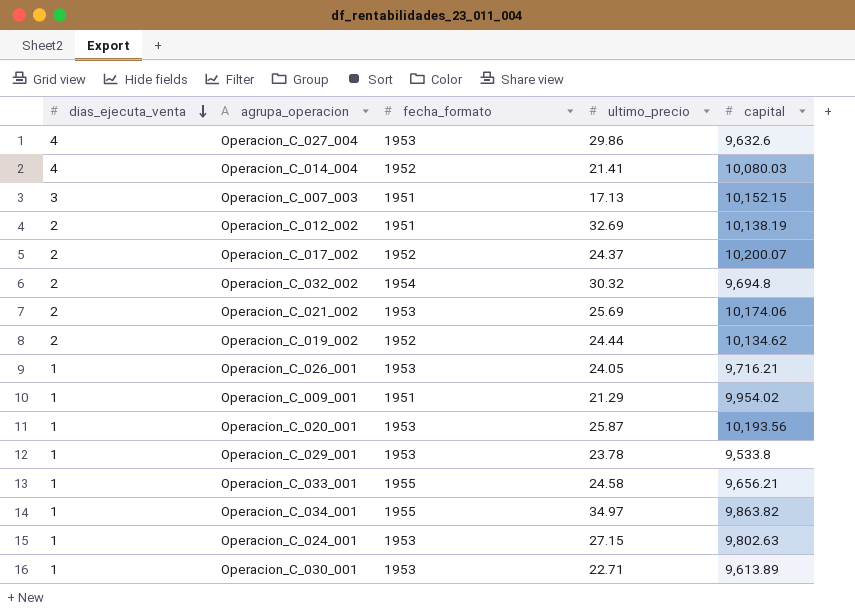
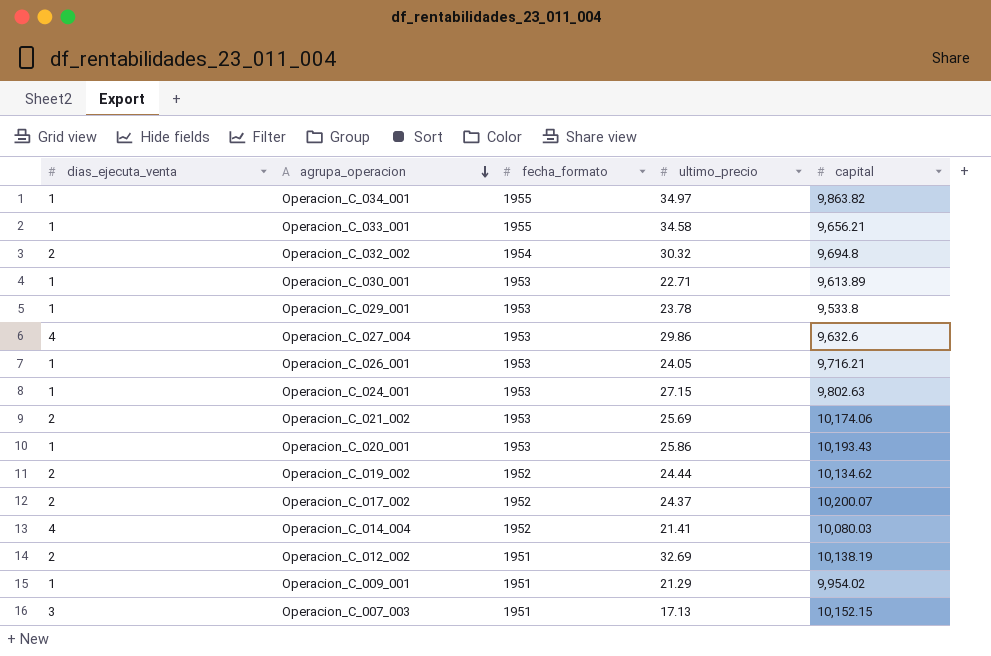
row order: dias_ejecuta_venta descending -> agrupa_operacion descending
Operacion_C_033_001 | ultimo_precio: 24.58 -> 34.58
Operacion_C_020_001 | ultimo_precio: 25.87 -> 25.86
Operacion_C_020_001 | capital: 10,193.56 -> 10,193.43

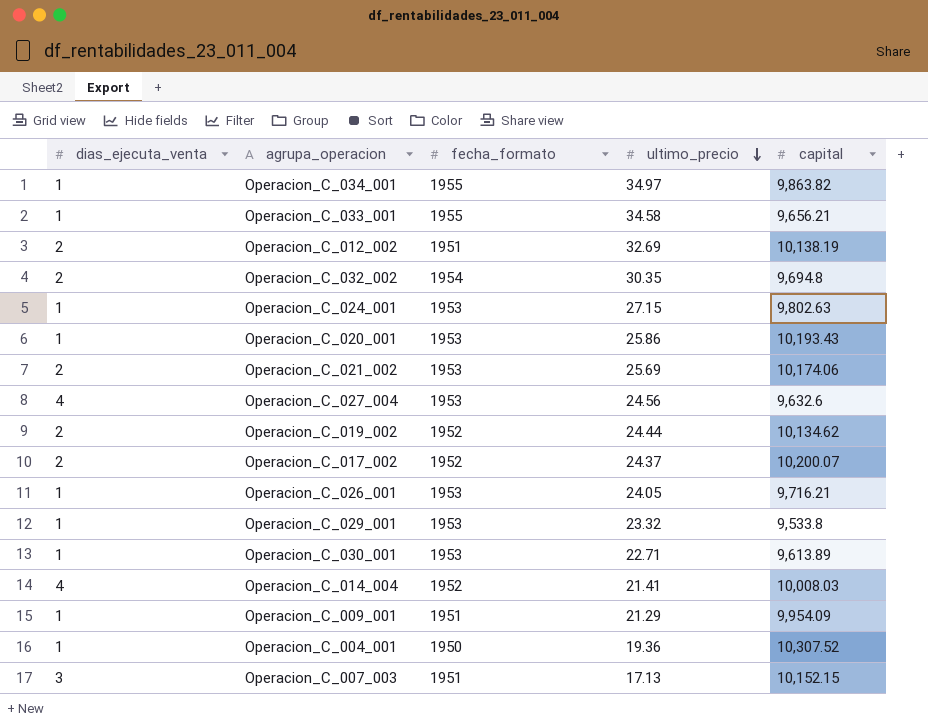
row order: agrupa_operacion descending -> ultimo_precio descending
Operacion_C_032_002 | ultimo_precio: 30.32 -> 30.35
Operacion_C_027_004 | ultimo_precio: 29.86 -> 24.56
Operacion_C_029_001 | ultimo_precio: 23.78 -> 23.32
Operacion_C_014_004 | capital: 10,080.03 -> 10,008.03
Operacion_C_009_001 | capital: 9,954.02 -> 9,954.09
row Operacion_C_004_001: none -> 1 | 1950 | 19.36 | 10,307.52

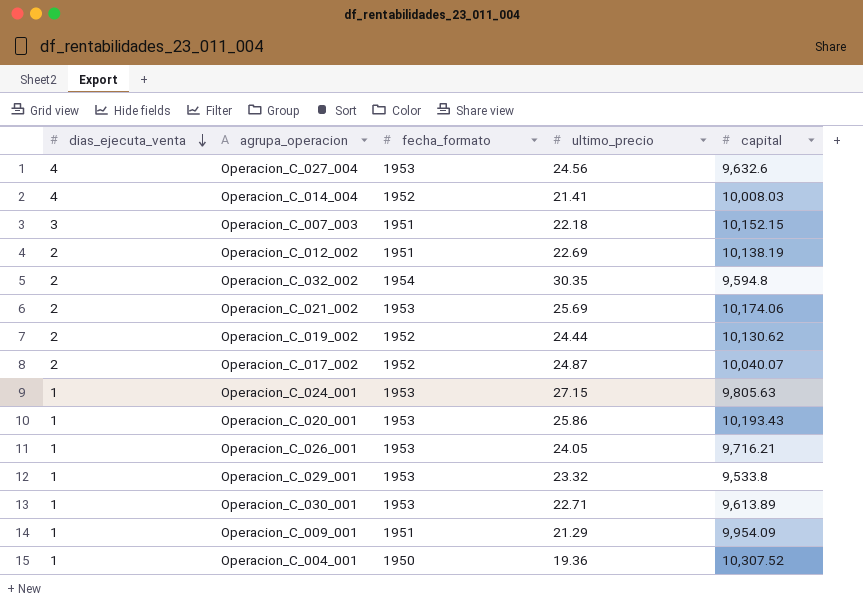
row order: ultimo_precio descending -> dias_ejecuta_venta descending
row Operacion_C_034_001: 1 | 1955 | 34.97 | 9,863.82 -> none
row Operacion_C_033_001: 1 | 1955 | 34.58 | 9,656.21 -> none
Operacion_C_007_003 | ultimo_precio: 17.13 -> 22.18
Operacion_C_012_002 | ultimo_precio: 32.69 -> 22.69
Operacion_C_032_002 | capital: 9,694.8 -> 9,594.8
Operacion_C_019_002 | capital: 10,134.62 -> 10,130.62
Operacion_C_017_002 | ultimo_precio: 24.37 -> 24.87
Operacion_C_017_002 | capital: 10,200.07 -> 10,040.07
Operacion_C_024_001 | capital: 9,802.63 -> 9,805.63

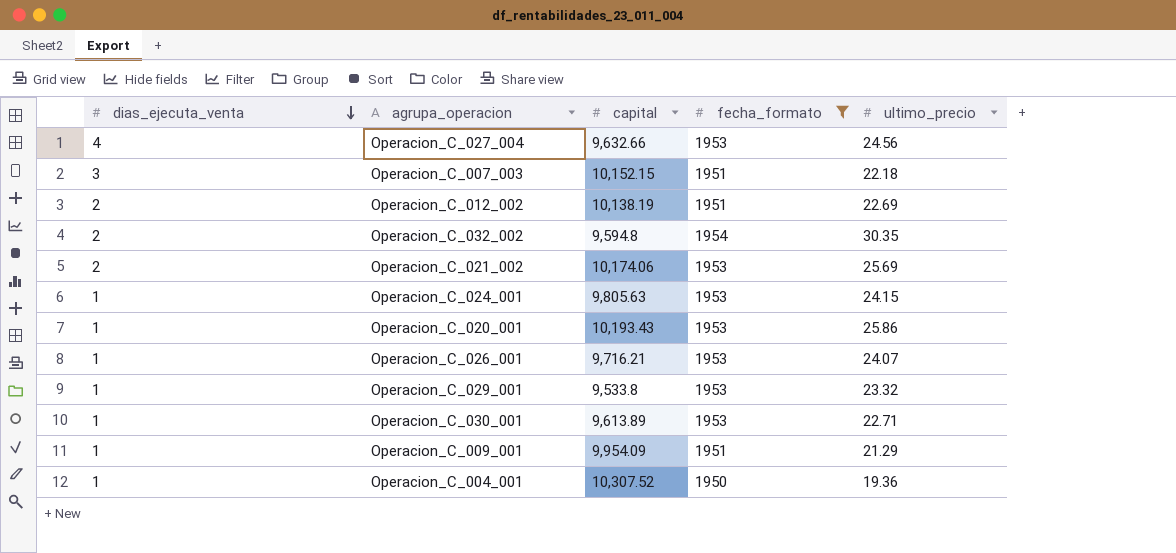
filter: none -> fecha_formato != 1952
column capital | position: 5 -> 3
Operacion_C_027_004 | capital: 9,632.6 -> 9,632.66
Operacion_C_024_001 | ultimo_precio: 27.15 -> 24.15
Operacion_C_026_001 | ultimo_precio: 24.05 -> 24.07

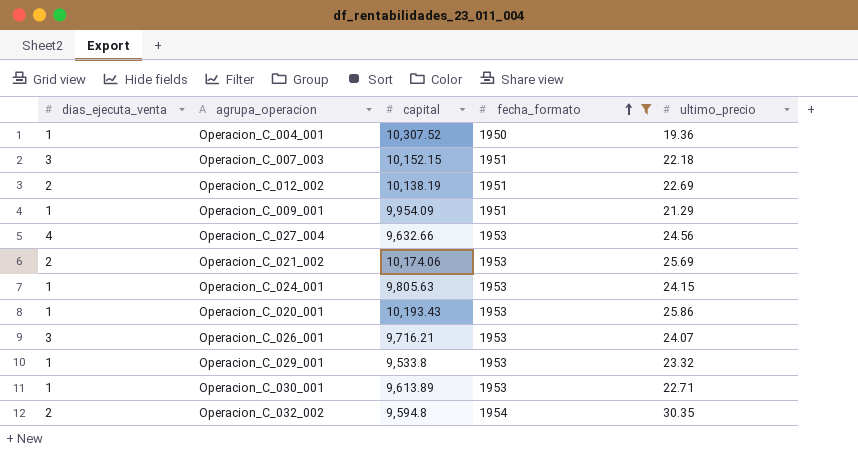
row order: dias_ejecuta_venta descending -> fecha_formato ascending
Operacion_C_026_001 | dias_ejecuta_venta: 1 -> 3

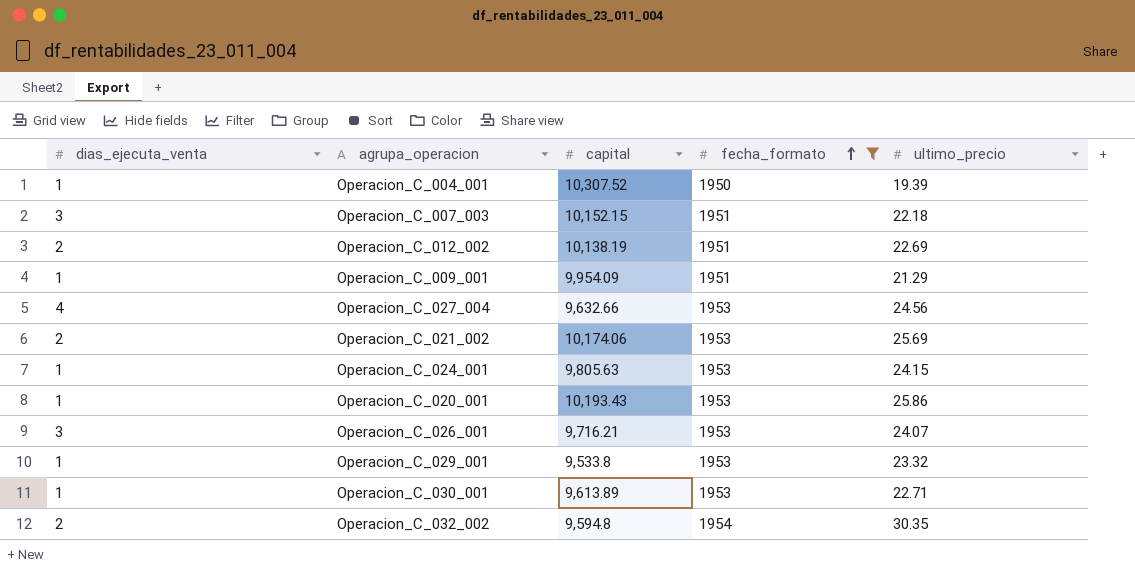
Operacion_C_004_001 | ultimo_precio: 19.36 -> 19.39

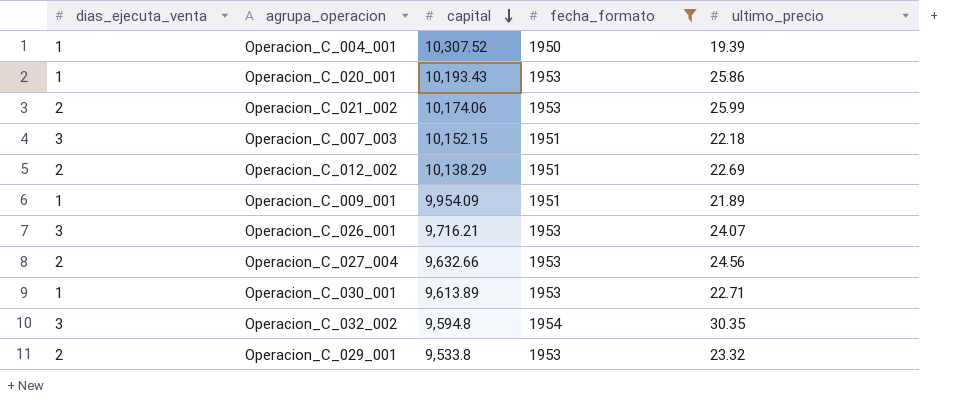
row order: fecha_formato ascending -> capital descending
row Operacion_C_024_001: 1 | 9,805.63 | 1953 | 24.15 -> none
Operacion_C_021_002 | ultimo_precio: 25.69 -> 25.99
Operacion_C_012_002 | capital: 10,138.19 -> 10,138.29
Operacion_C_009_001 | ultimo_precio: 21.29 -> 21.89
Operacion_C_027_004 | dias_ejecuta_venta: 4 -> 2
Operacion_C_032_002 | dias_ejecuta_venta: 2 -> 3
Operacion_C_029_001 | dias_ejecuta_venta: 1 -> 2

